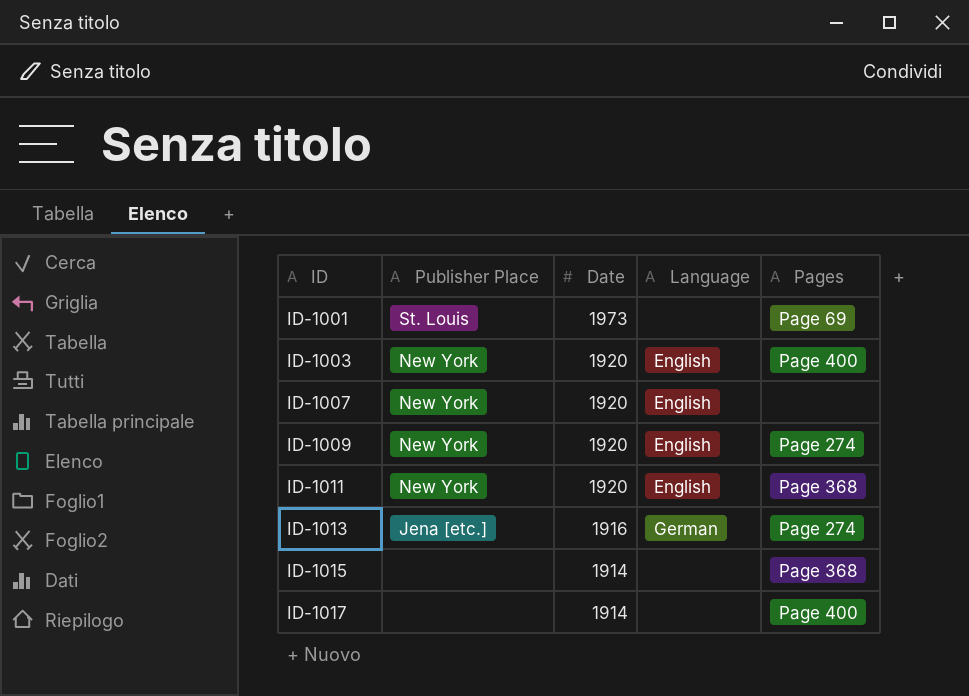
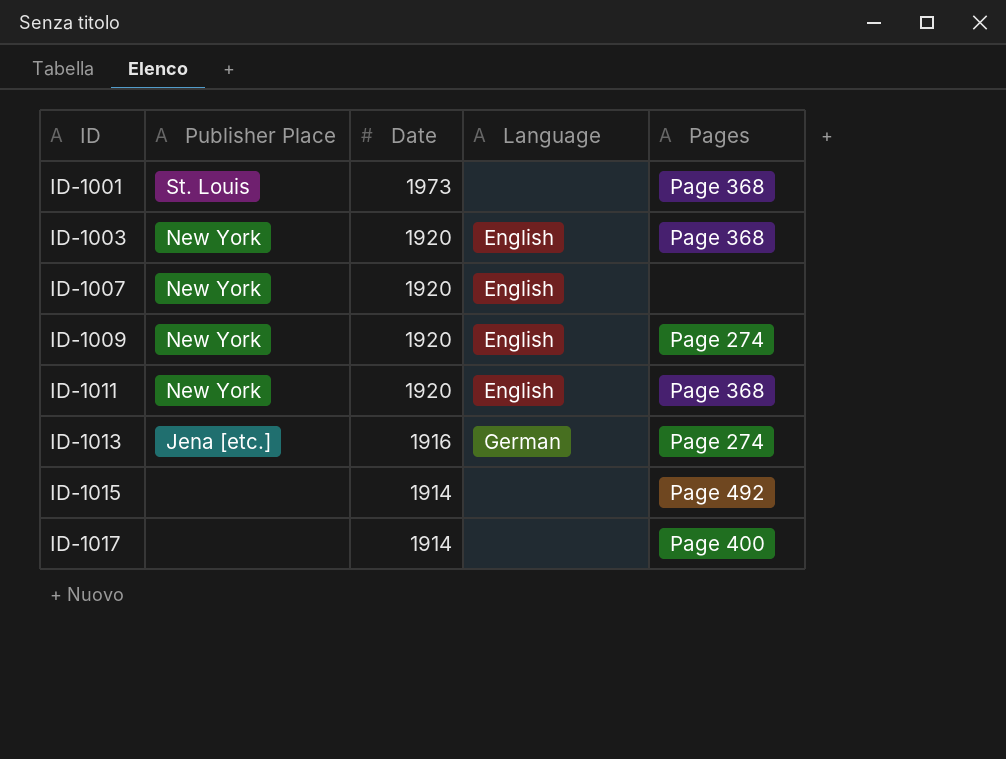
ID-1001 | Pages: Page 69 -> Page 368
ID-1003 | Pages: Page 400 -> Page 368
ID-1015 | Pages: Page 368 -> Page 492

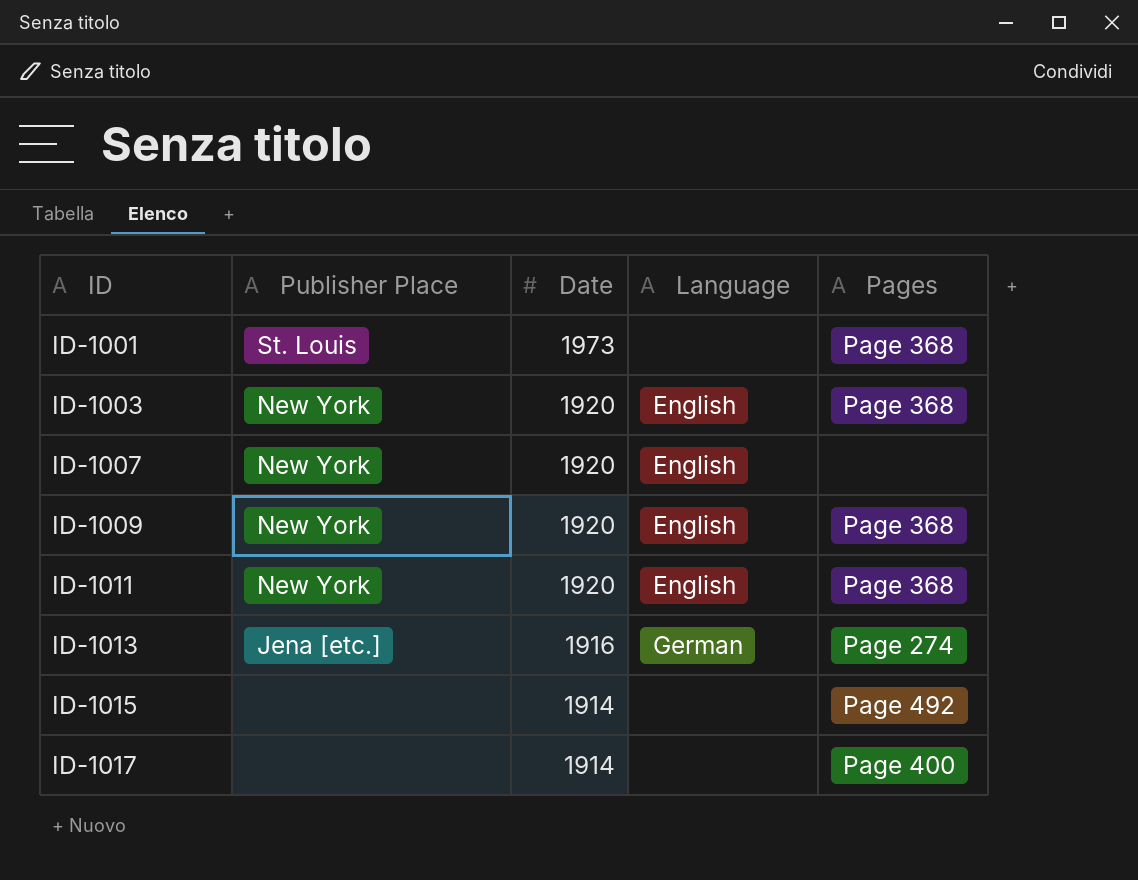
ID-1009 | Pages: Page 274 -> Page 368

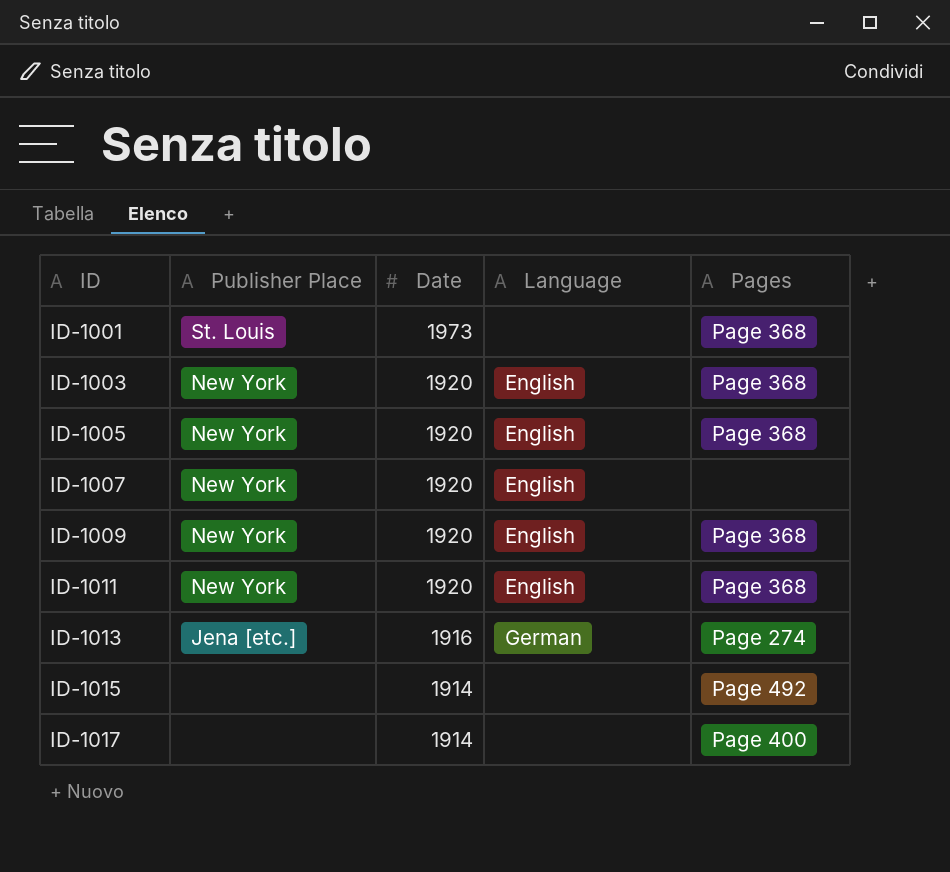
row ID-1005: none -> New York | 1920 | English | Page 368

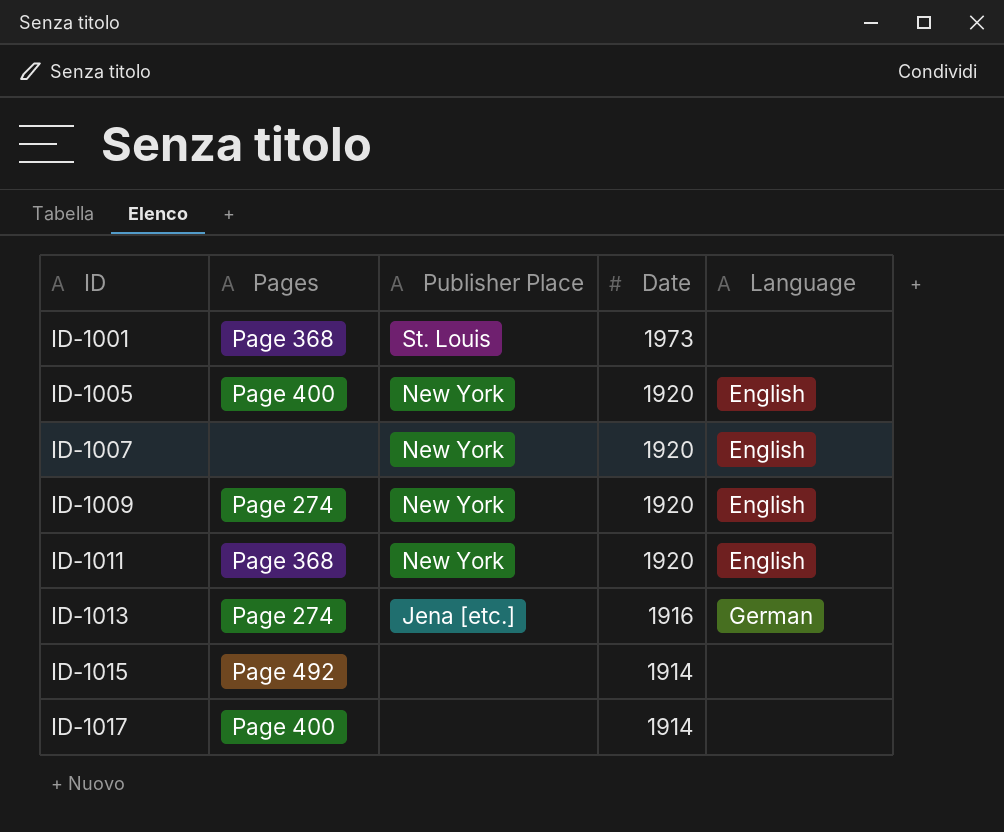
column Pages | position: 5 -> 2
row ID-1003: New York | 1920 | English | Page 368 -> none
ID-1005 | Pages: Page 368 -> Page 400
ID-1009 | Pages: Page 368 -> Page 274

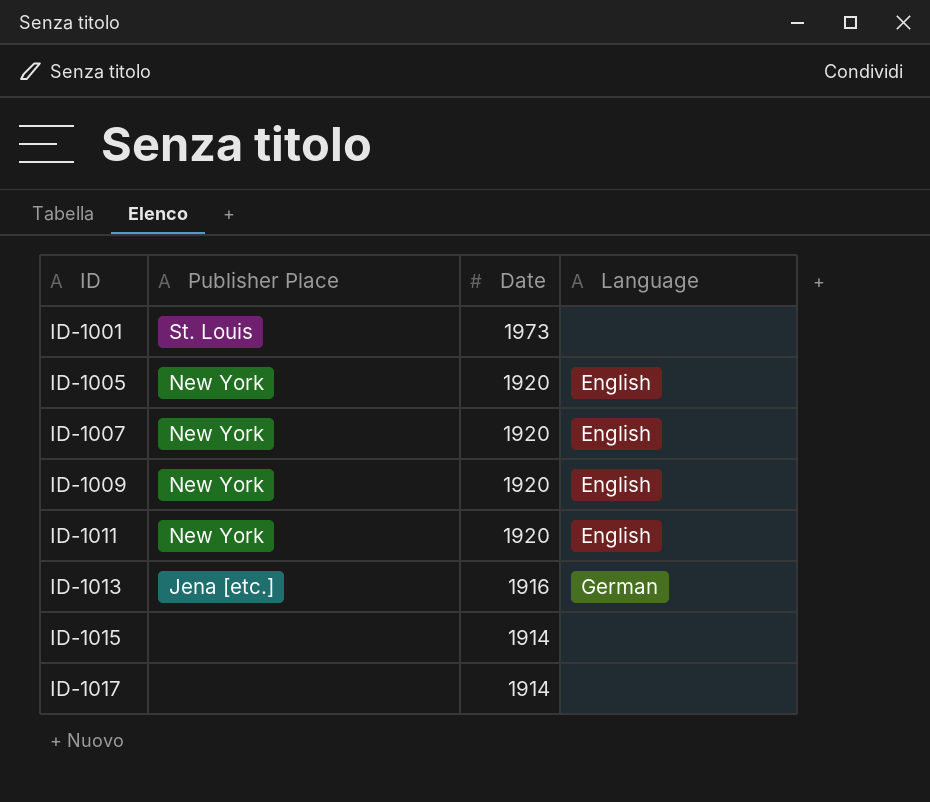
column Pages | position: 2 -> none

